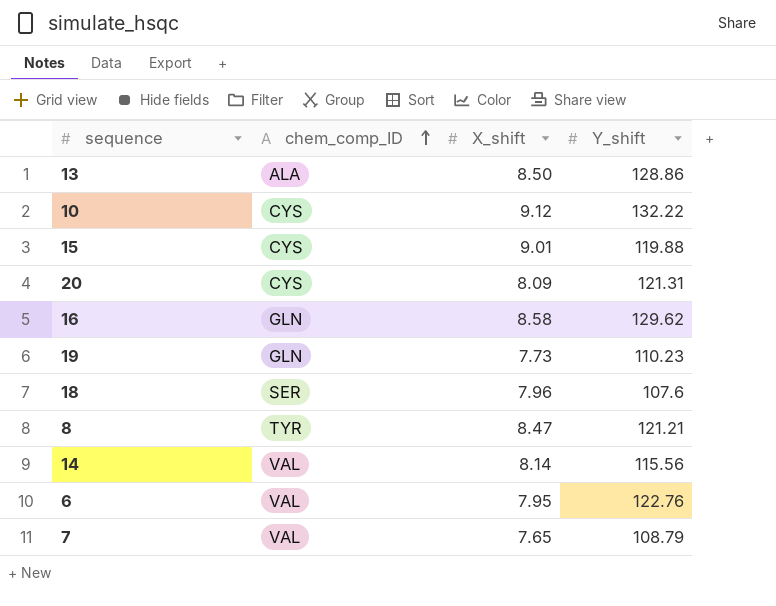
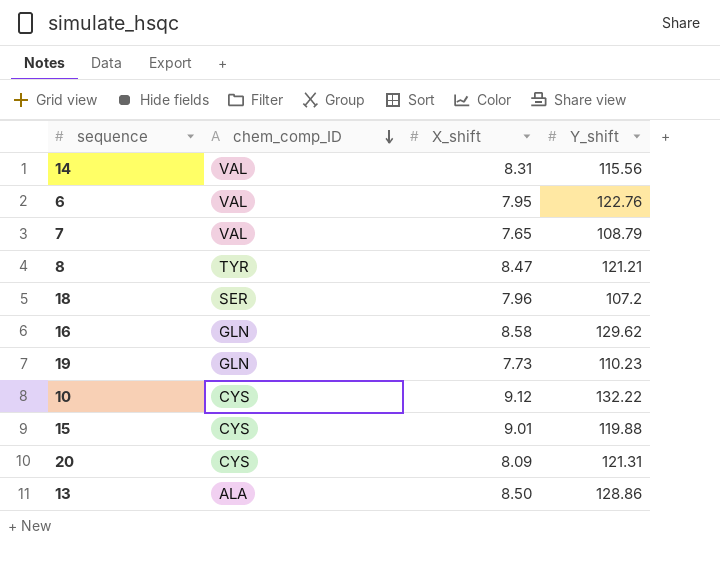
row order: chem_comp_ID ascending -> chem_comp_ID descending
14 | X_shift: 8.14 -> 8.31
18 | Y_shift: 107.6 -> 107.2

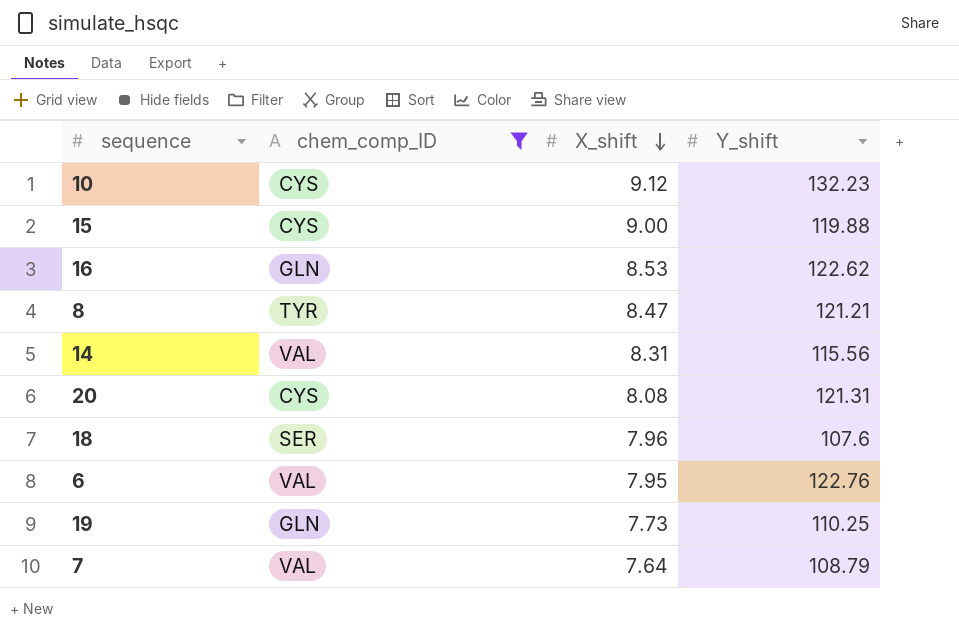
filter: none -> chem_comp_ID != ALA
row order: chem_comp_ID descending -> X_shift descending
10 | Y_shift: 132.22 -> 132.23
15 | X_shift: 9.01 -> 9.00
16 | X_shift: 8.58 -> 8.53
16 | Y_shift: 129.62 -> 122.62
20 | X_shift: 8.09 -> 8.08
18 | Y_shift: 107.2 -> 107.6
19 | Y_shift: 110.23 -> 110.25
7 | X_shift: 7.65 -> 7.64

